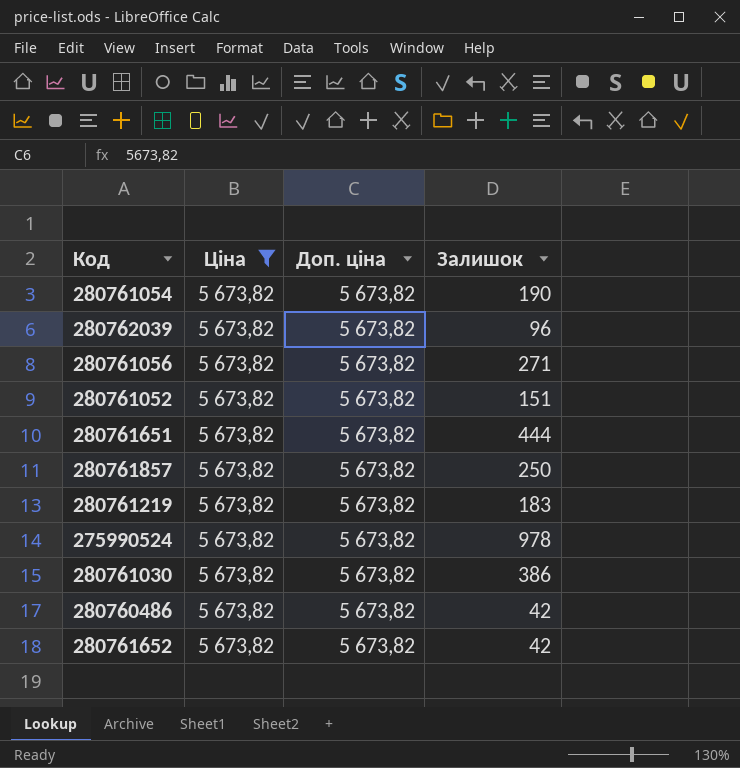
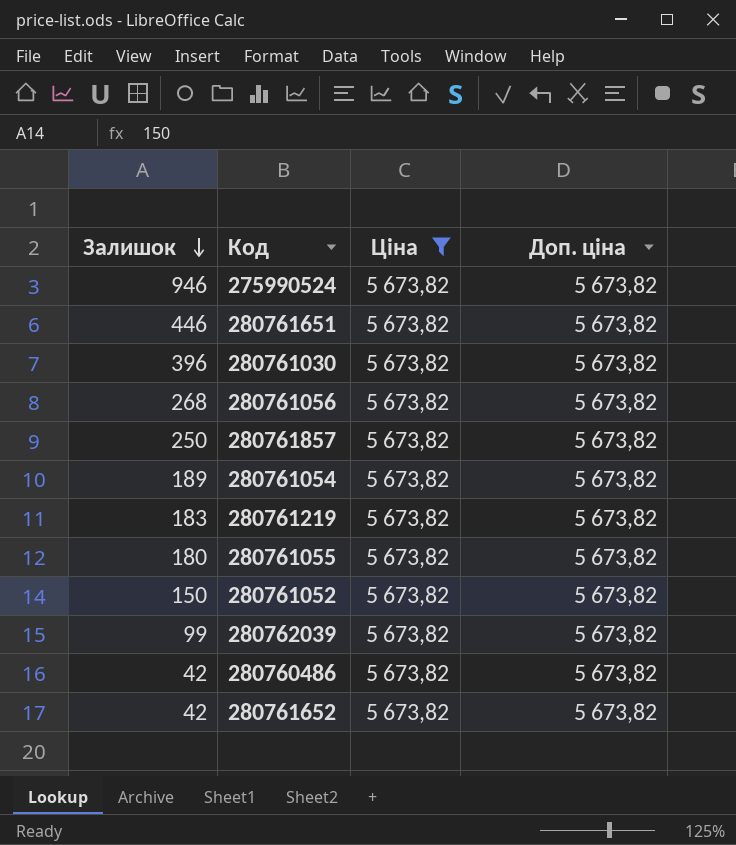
row order: none -> Залишок descending
column Залишок | position: 4 -> 1
275990524 | Залишок: 978 -> 946
280761651 | Залишок: 444 -> 446
280761030 | Залишок: 386 -> 396
280761056 | Залишок: 271 -> 268
280761054 | Залишок: 190 -> 189
row 280761055: none -> 180 | 5 673,82 | 5 673,82
280761052 | Залишок: 151 -> 150
280762039 | Залишок: 96 -> 99

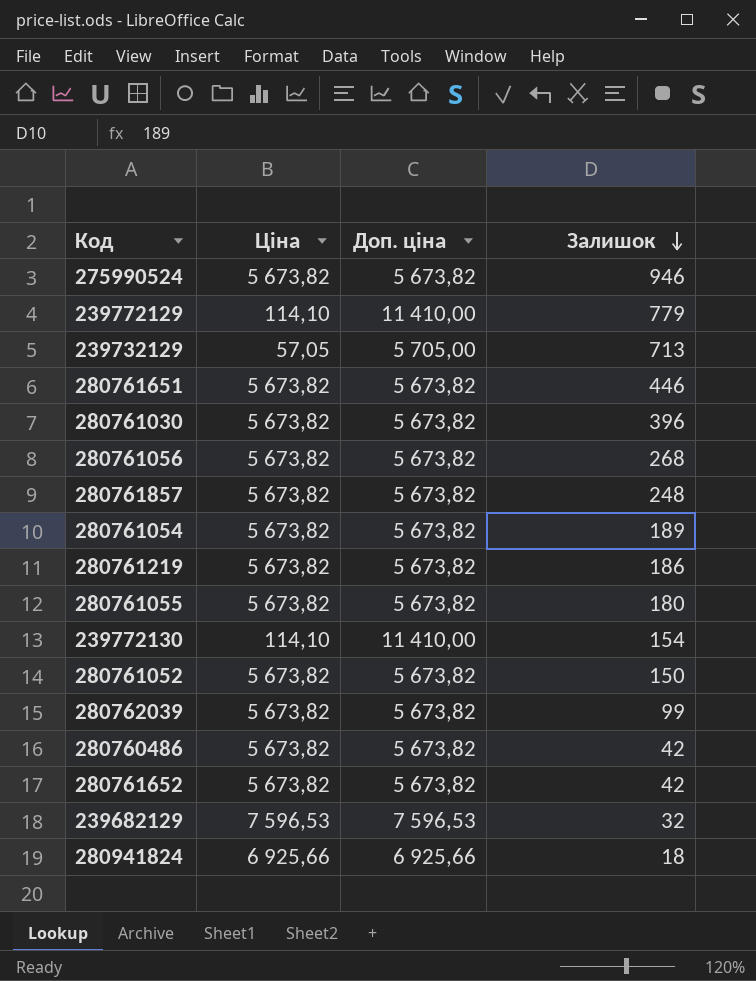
filter: Ціна = 5 673,82 -> none
column Залишок | position: 1 -> 4
280761857 | Залишок: 250 -> 248
280761219 | Залишок: 183 -> 186

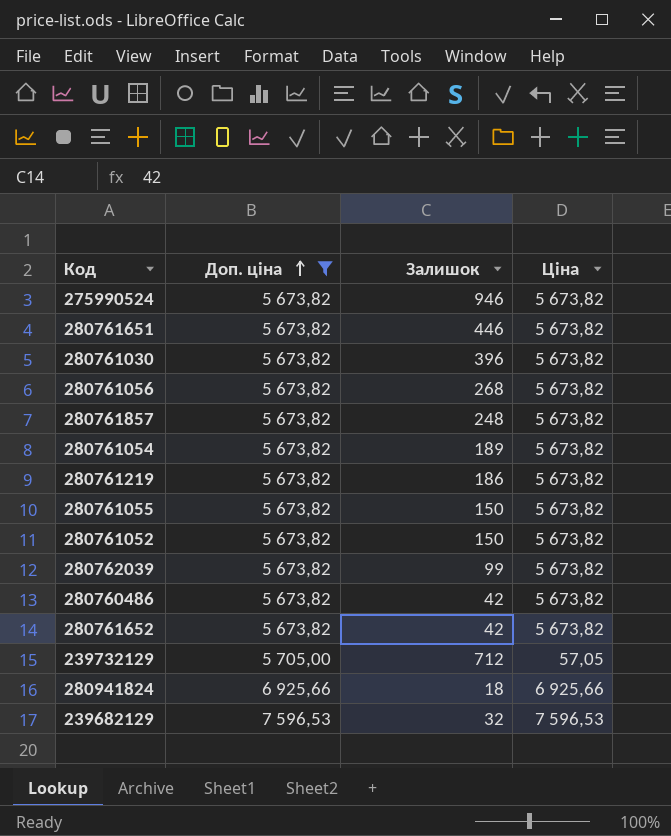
filter: none -> Доп. ціна != 11 410,00
row order: Залишок descending -> Доп. ціна ascending
column Ціна | position: 2 -> 4
280761055 | Залишок: 180 -> 150
239732129 | Залишок: 713 -> 712

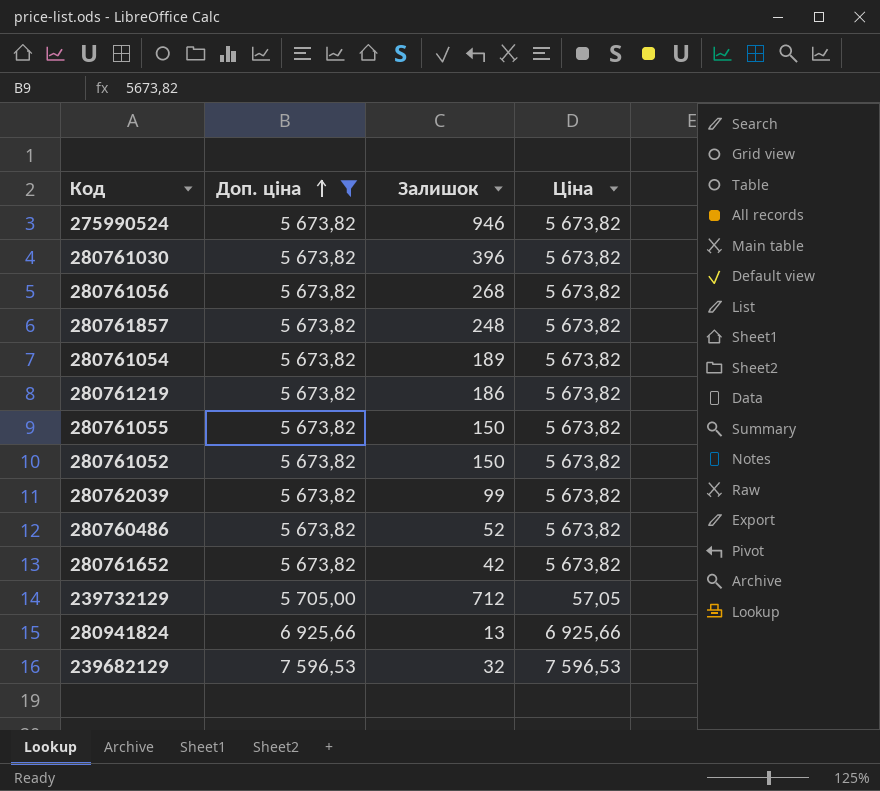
row 280761651: 5 673,82 | 446 | 5 673,82 -> none
280760486 | Залишок: 42 -> 52
280941824 | Залишок: 18 -> 13

